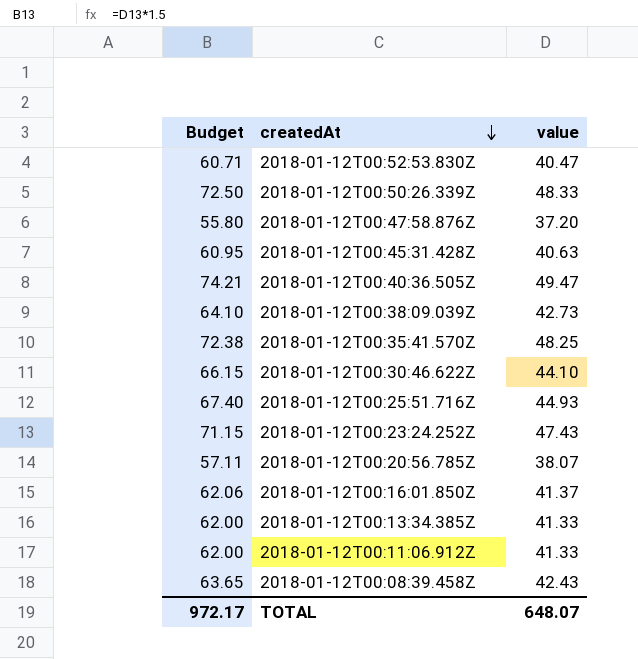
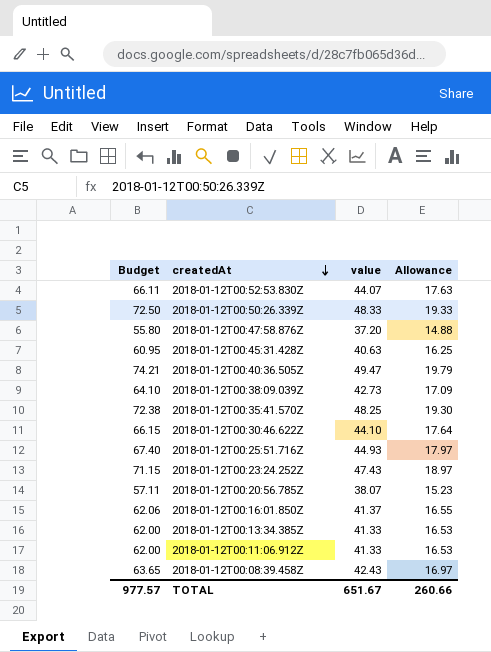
column Allowance | formula: none -> [value] * 0.4
2018-01-12T00:52:53.830Z | Budget: 60.71 -> 66.11
2018-01-12T00:52:53.830Z | value: 40.47 -> 44.07
TOTAL | Budget: 972.17 -> 977.57
TOTAL | value: 648.07 -> 651.67

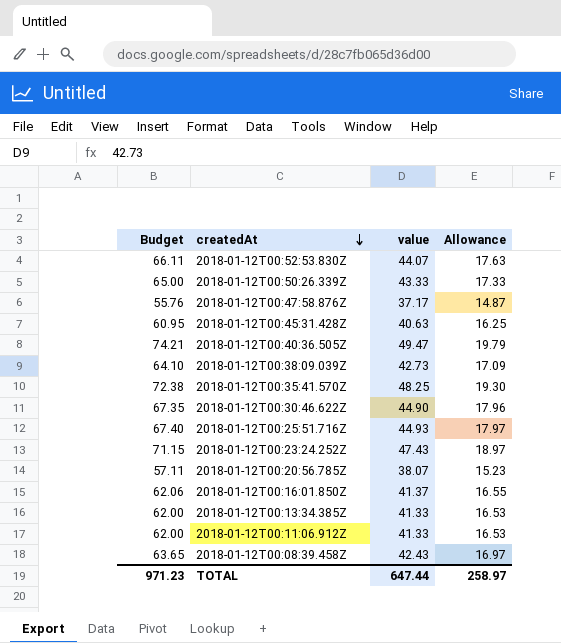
2018-01-12T00:50:26.339Z | Budget: 72.50 -> 65.00
2018-01-12T00:50:26.339Z | value: 48.33 -> 43.33
2018-01-12T00:50:26.339Z | Allowance: 19.33 -> 17.33
2018-01-12T00:47:58.876Z | Budget: 55.80 -> 55.76
2018-01-12T00:47:58.876Z | value: 37.20 -> 37.17
2018-01-12T00:47:58.876Z | Allowance: 14.88 -> 14.87
2018-01-12T00:30:46.622Z | Budget: 66.15 -> 67.35
2018-01-12T00:30:46.622Z | value: 44.10 -> 44.90
2018-01-12T00:30:46.622Z | Allowance: 17.64 -> 17.96
TOTAL | Budget: 977.57 -> 971.23
TOTAL | value: 651.67 -> 647.44
TOTAL | Allowance: 260.66 -> 258.97

